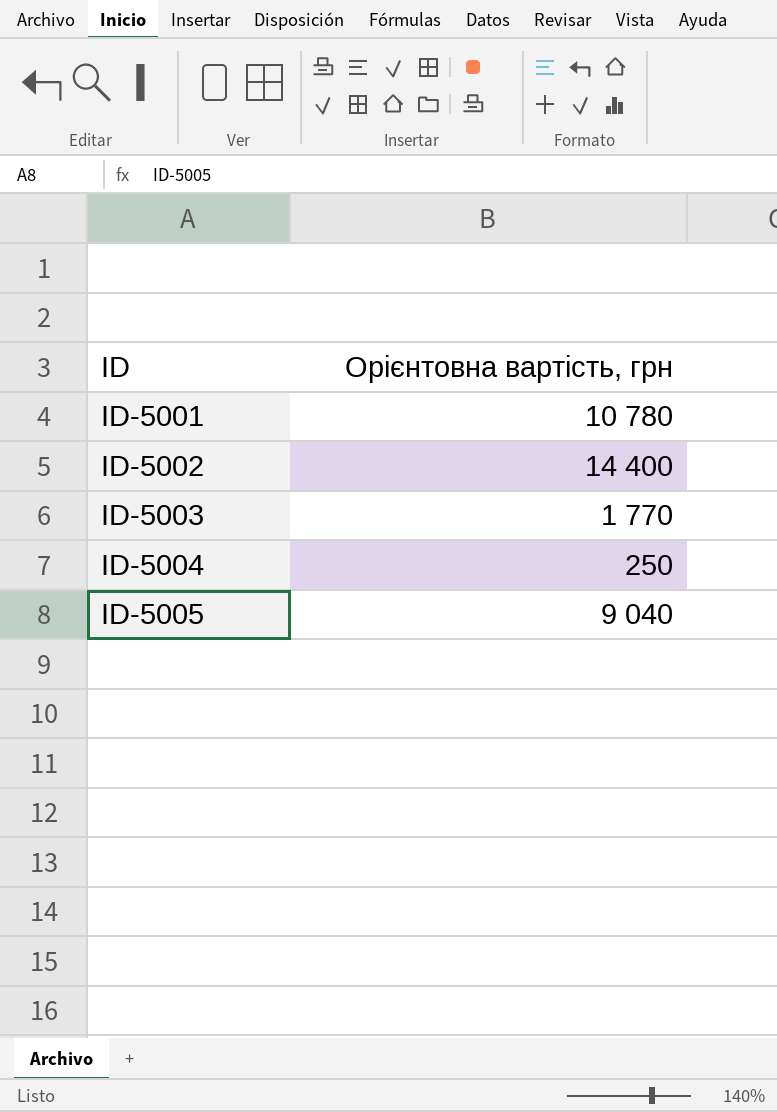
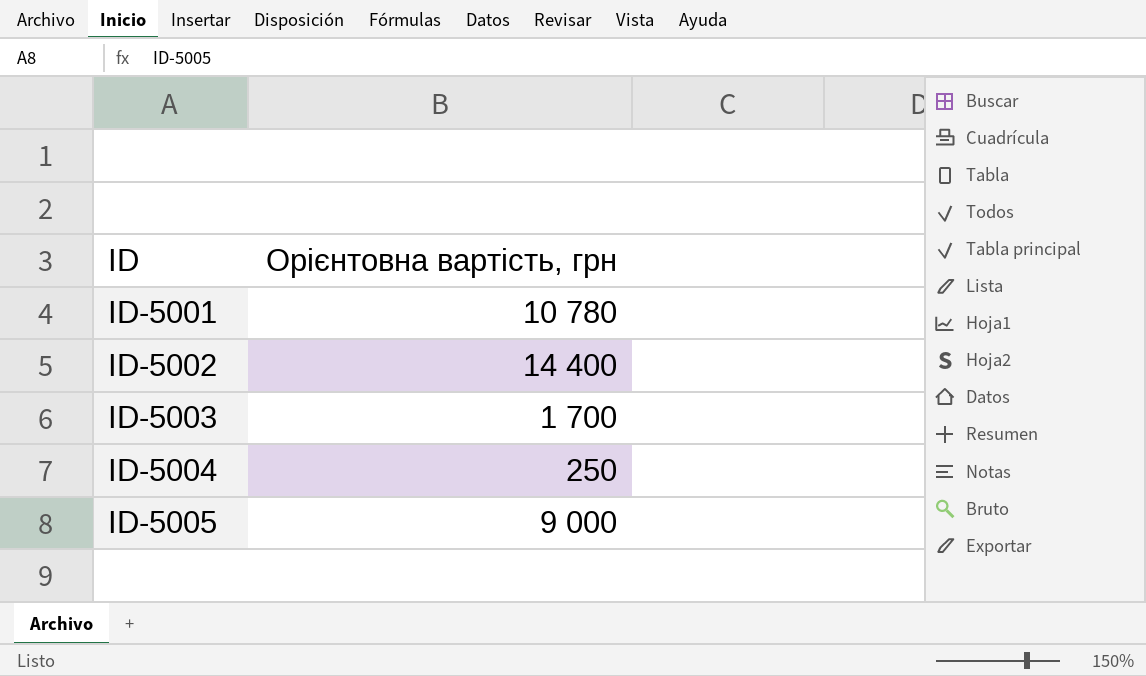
ID-5003 | Орієнтовна вартість, грн: 1 770 -> 1 700
ID-5005 | Орієнтовна вартість, грн: 9 040 -> 9 000

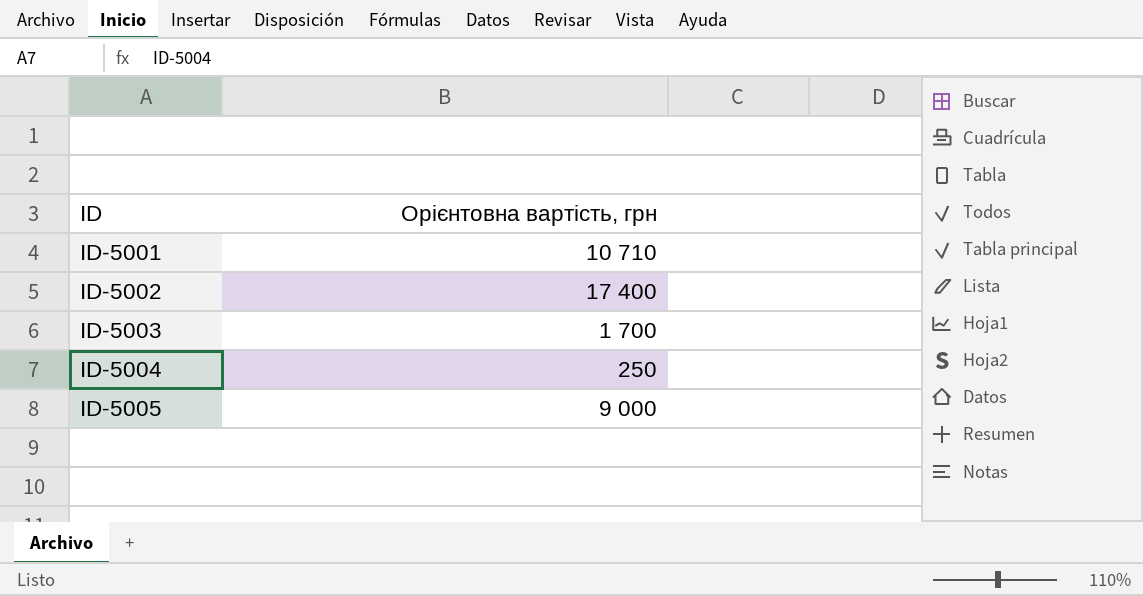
ID-5001 | Орієнтовна вартість, грн: 10 780 -> 10 710
ID-5002 | Орієнтовна вартість, грн: 14 400 -> 17 400

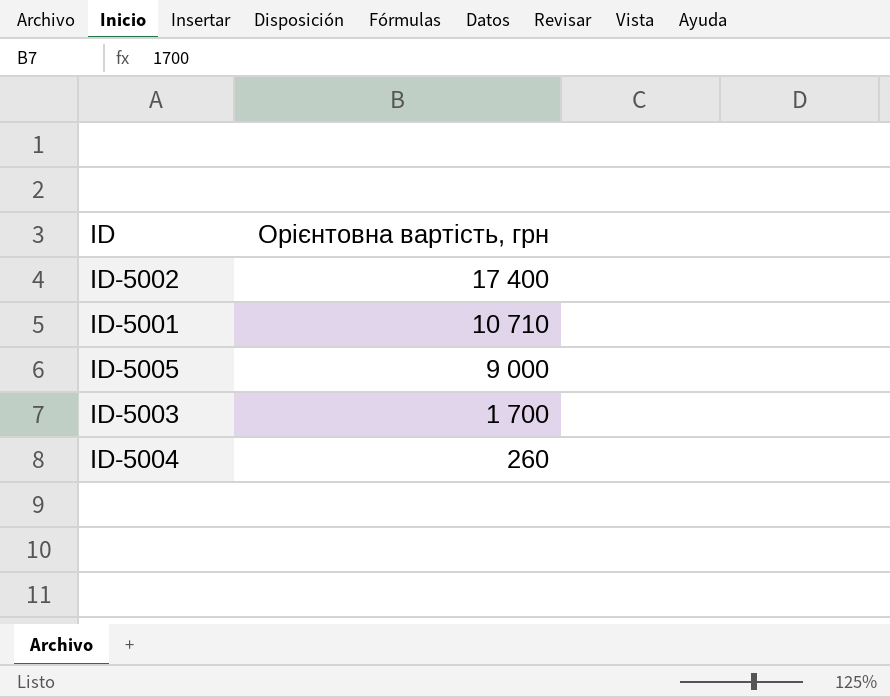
row order: ID ascending -> Орієнтовна вартість, грн descending
ID-5004 | Орієнтовна вартість, грн: 250 -> 260

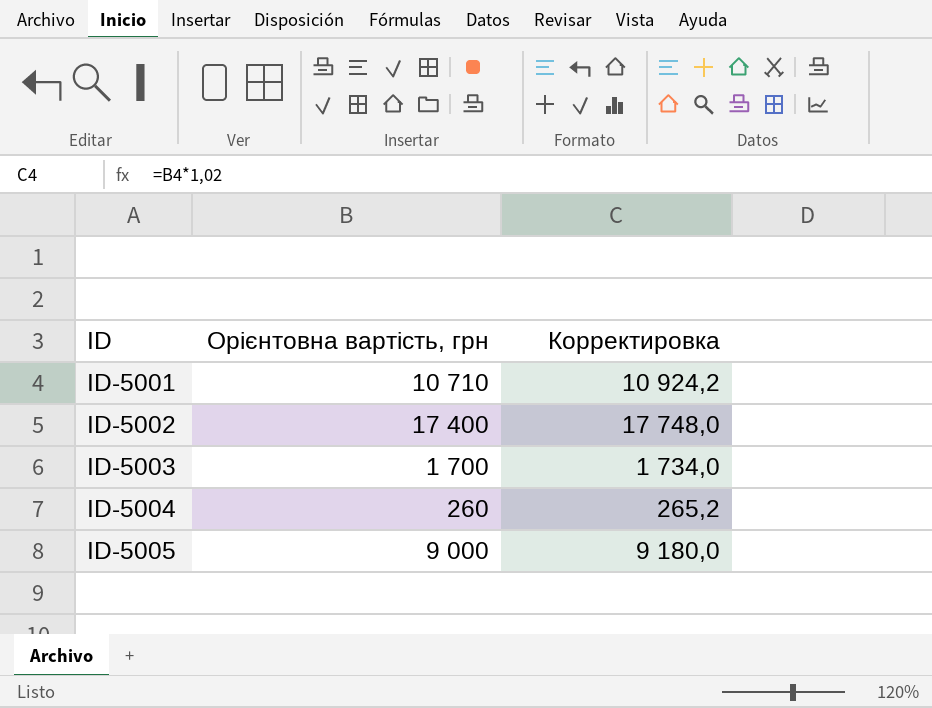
row order: Орієнтовна вартість, грн descending -> ID ascending
column Корректировка | formula: none -> [Орієнтовна вартість, грн] * 1,02

